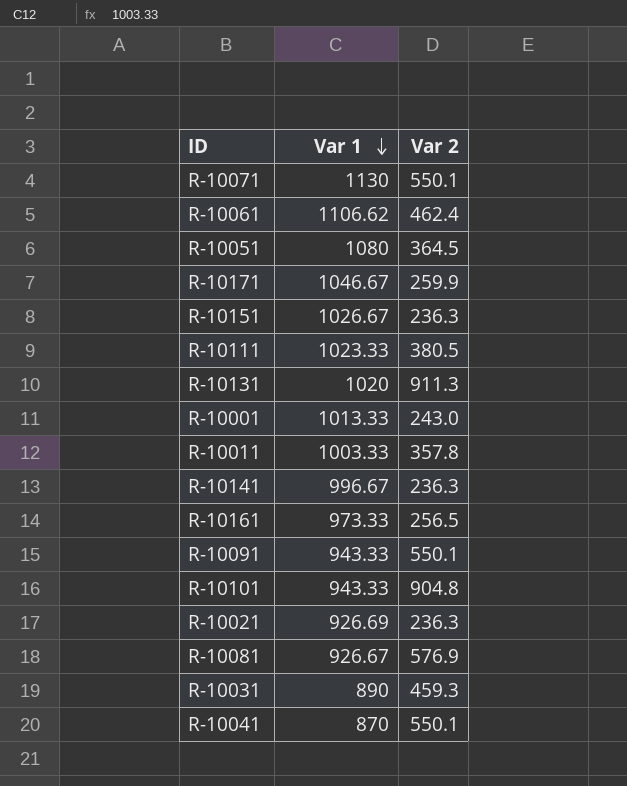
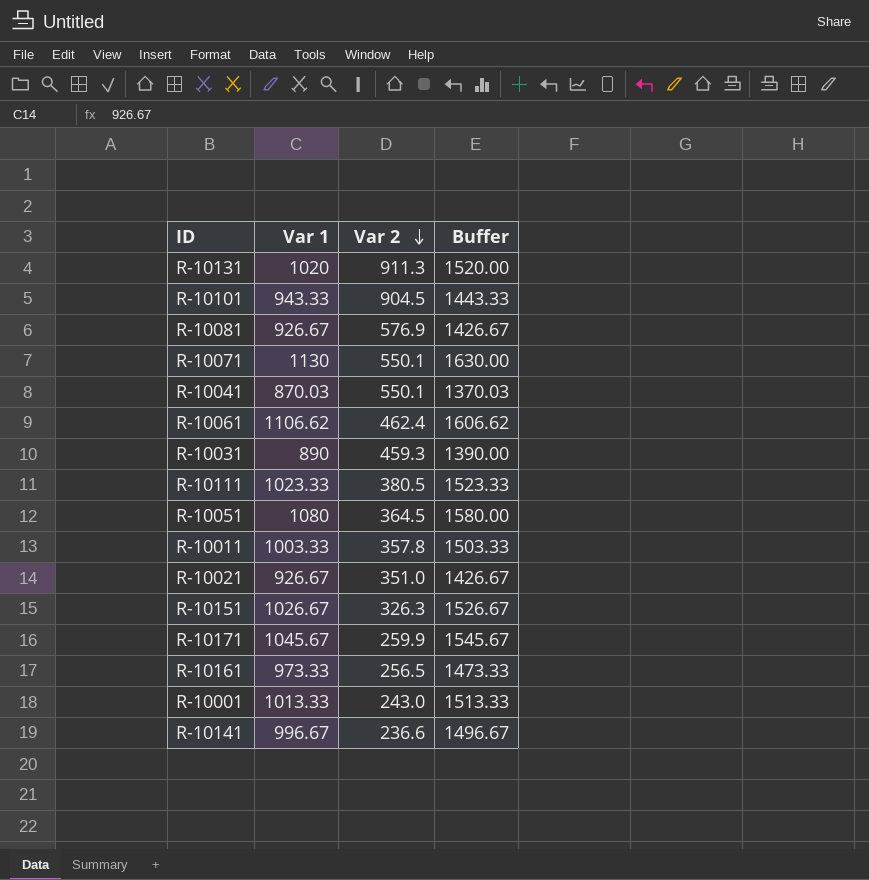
row order: Var 1 descending -> Var 2 descending
column Buffer | formula: none -> [Var 1] + 500
row R-10091: 943.33 | 550.1 -> none
R-10101 | Var 2: 904.8 -> 904.5
R-10041 | Var 1: 870 -> 870.03
R-10021 | Var 1: 926.69 -> 926.67
R-10021 | Var 2: 236.3 -> 351.0
R-10151 | Var 2: 236.3 -> 326.3
R-10171 | Var 1: 1046.67 -> 1045.67
R-10141 | Var 2: 236.3 -> 236.6

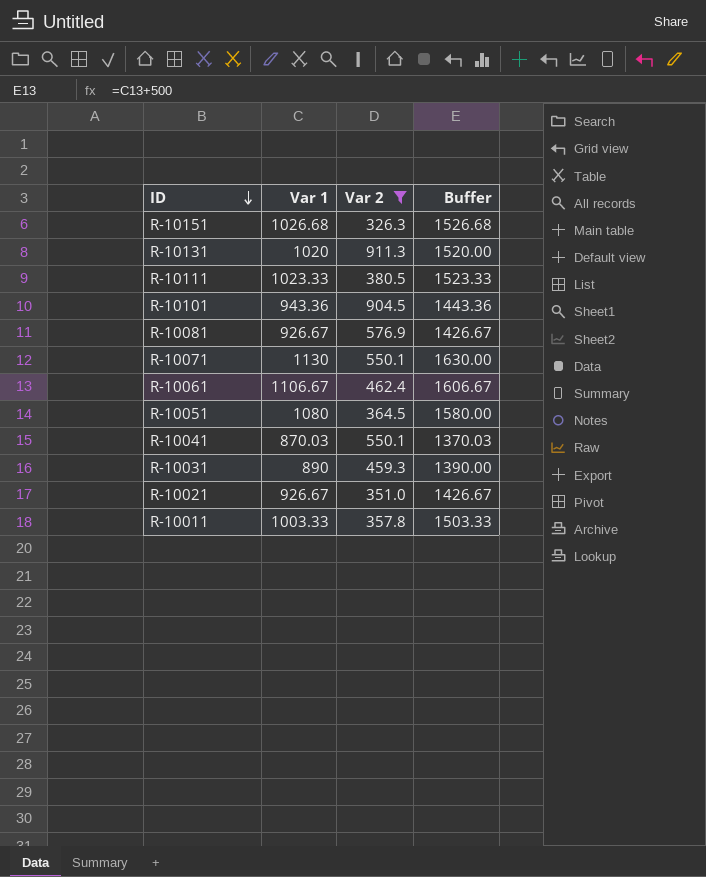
filter: none -> Var 2 >= 326.3
row order: Var 2 descending -> ID descending
R-10151 | Var 1: 1026.67 -> 1026.68
R-10151 | Buffer: 1526.67 -> 1526.68
R-10101 | Var 1: 943.33 -> 943.36
R-10101 | Buffer: 1443.33 -> 1443.36
R-10061 | Var 1: 1106.62 -> 1106.67
R-10061 | Buffer: 1606.62 -> 1606.67

